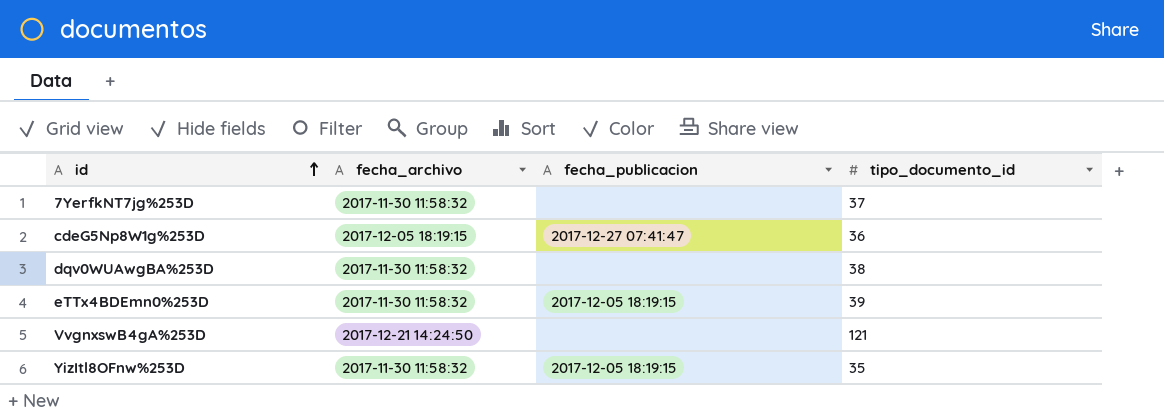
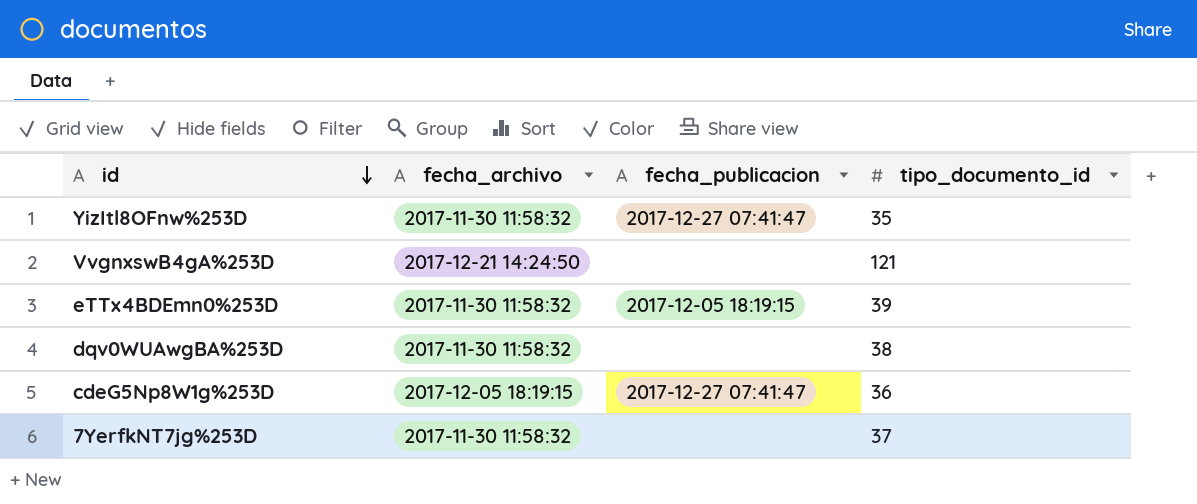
row order: id ascending -> id descending
YizItl8OFnw%253D | fecha_publicacion: 2017-12-05 18:19:15 -> 2017-12-27 07:41:47

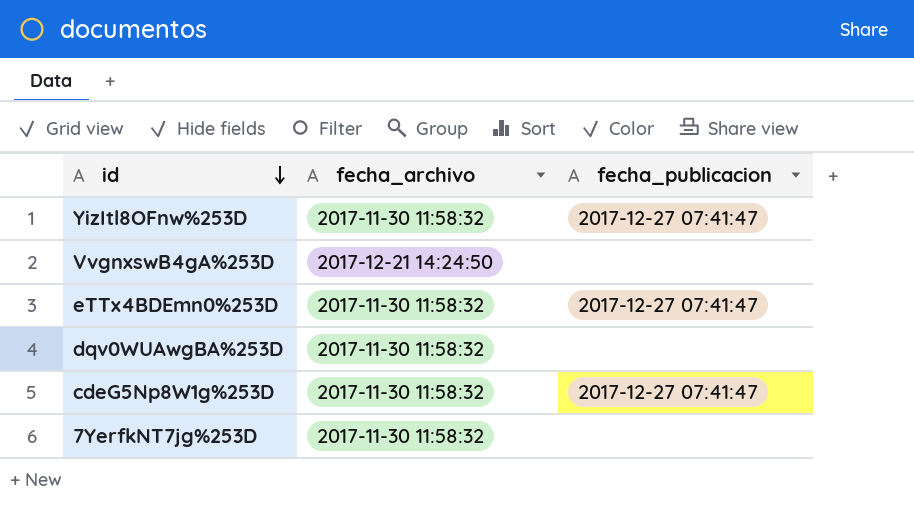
column tipo_documento_id | position: 4 -> none
eTTx4BDEmn0%253D | fecha_publicacion: 2017-12-05 18:19:15 -> 2017-12-27 07:41:47
cdeG5Np8W1g%253D | fecha_archivo: 2017-12-05 18:19:15 -> 2017-11-30 11:58:32

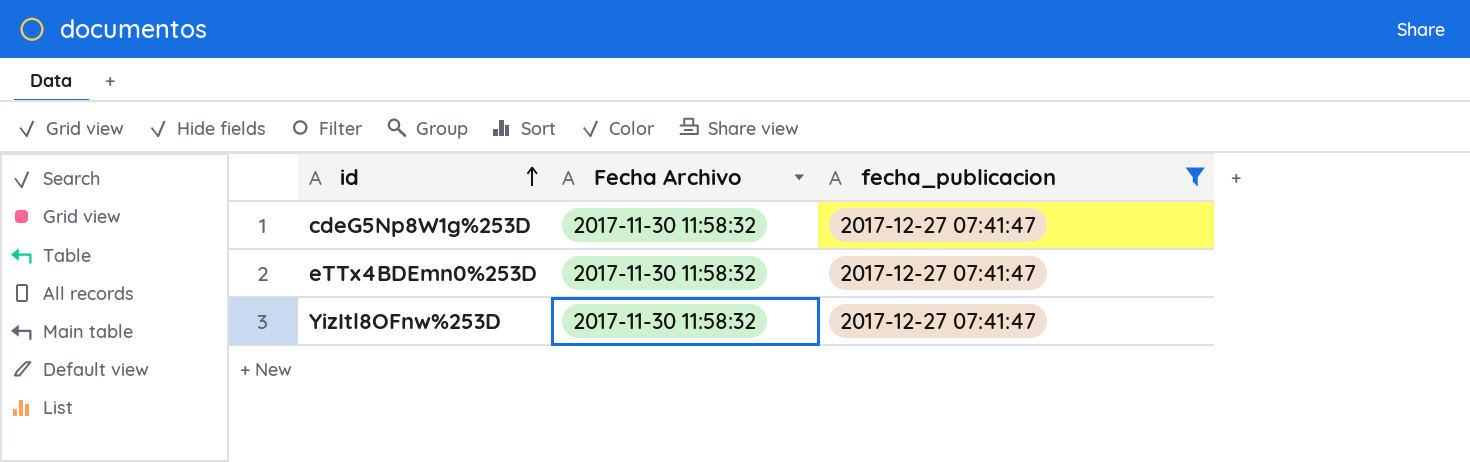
filter: none -> fecha_publicacion = 2017-12-27 07:41:47
row order: id descending -> id ascending
column name: fecha_archivo -> Fecha Archivo

